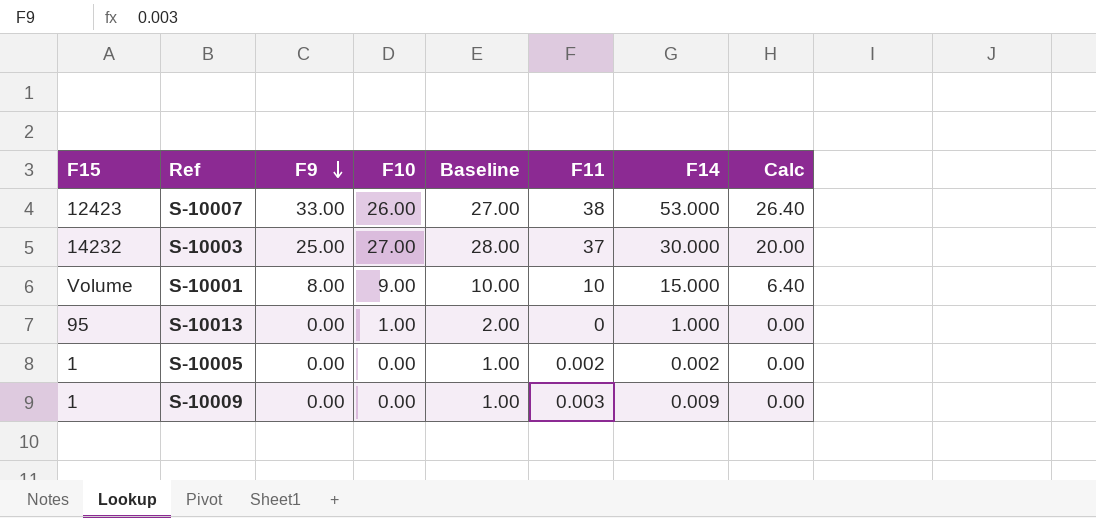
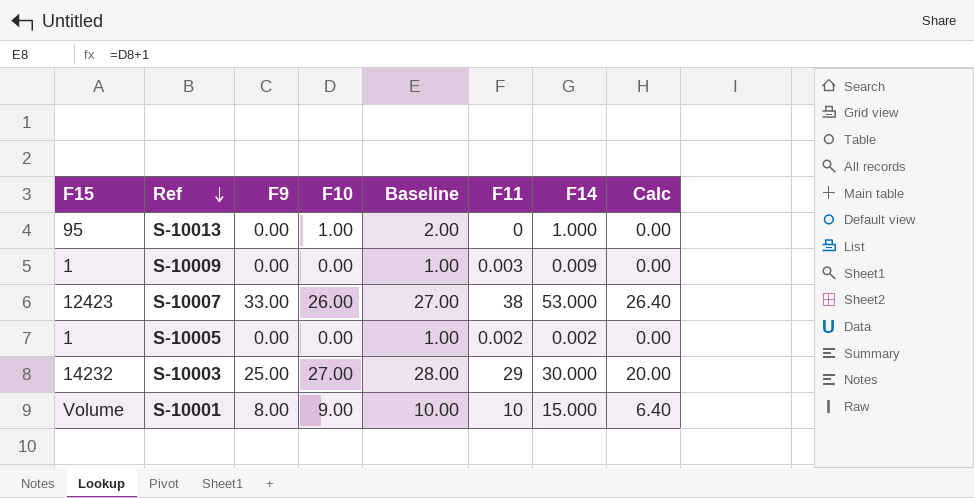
row order: F9 descending -> Ref descending
S-10003 | F11: 37 -> 29

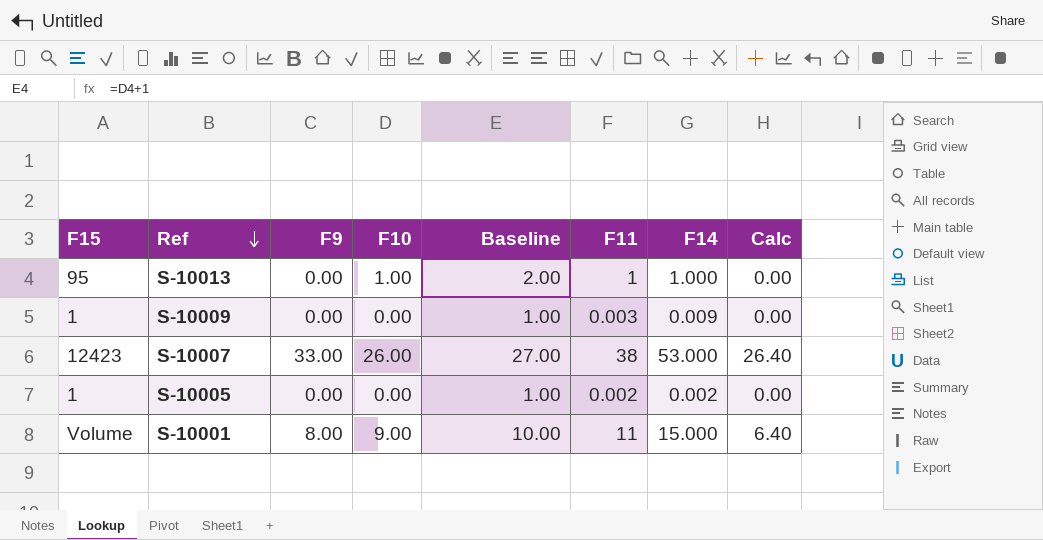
row S-10003: 14232 | 25.00 | 27.00 | 28.00 | 29 | 30.000 | 20.00 -> none
S-10013 | F11: 0 -> 1
S-10001 | F11: 10 -> 11

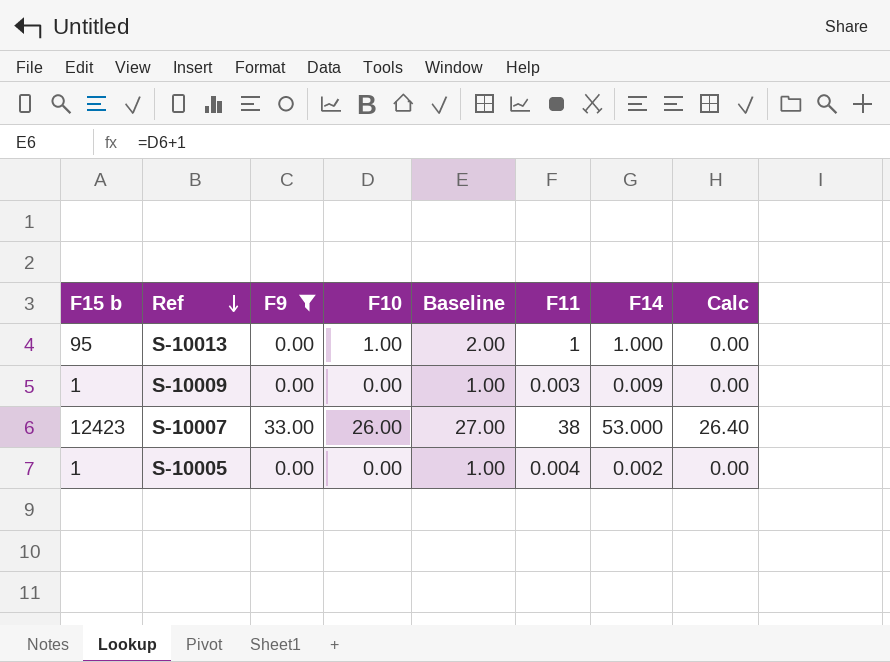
filter: none -> F9 != 8.00
column name: F15 -> F15 b
S-10005 | F11: 0.002 -> 0.004

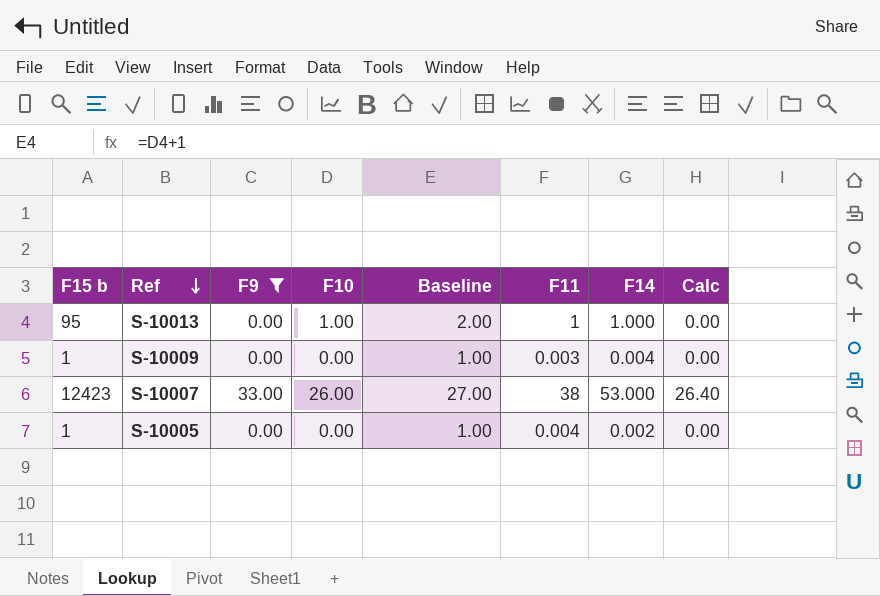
S-10009 | F14: 0.009 -> 0.004

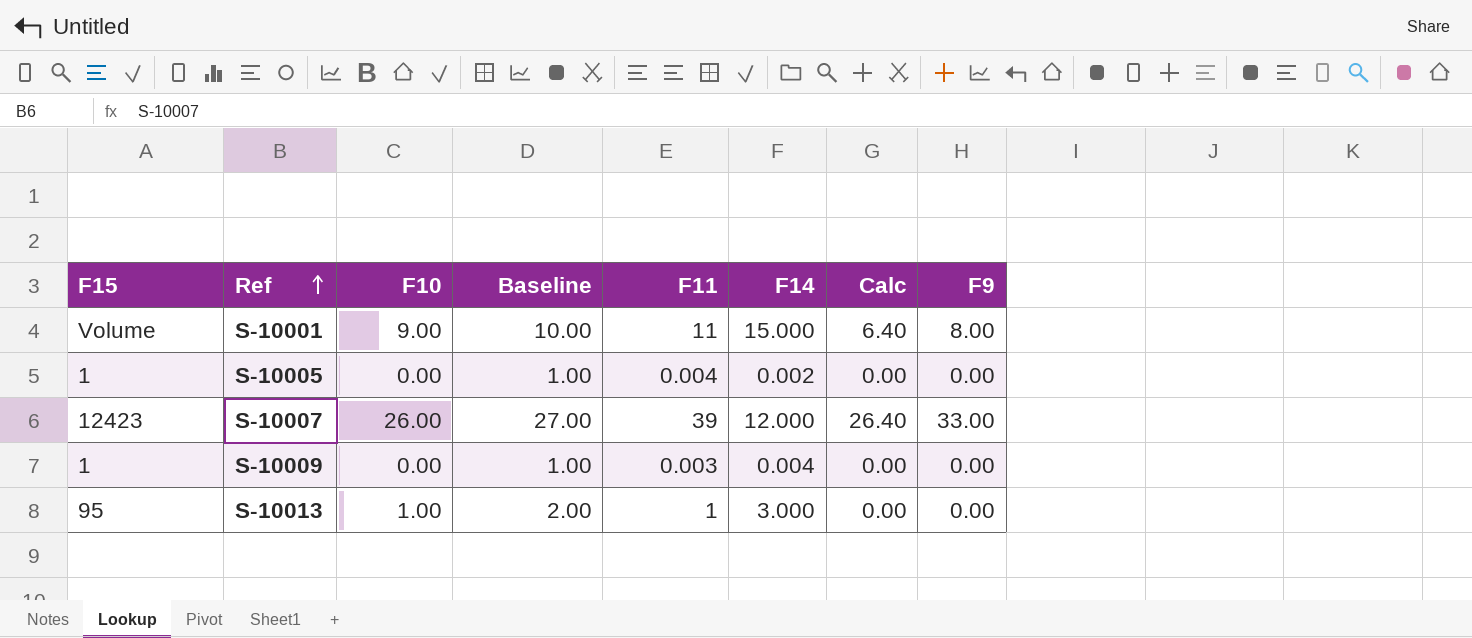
filter: F9 != 8.00 -> none
row order: Ref descending -> Ref ascending
column name: F15 b -> F15
column F9 | position: 3 -> 8
S-10007 | F11: 38 -> 39
S-10007 | F14: 53.000 -> 12.000
S-10013 | F14: 1.000 -> 3.000

